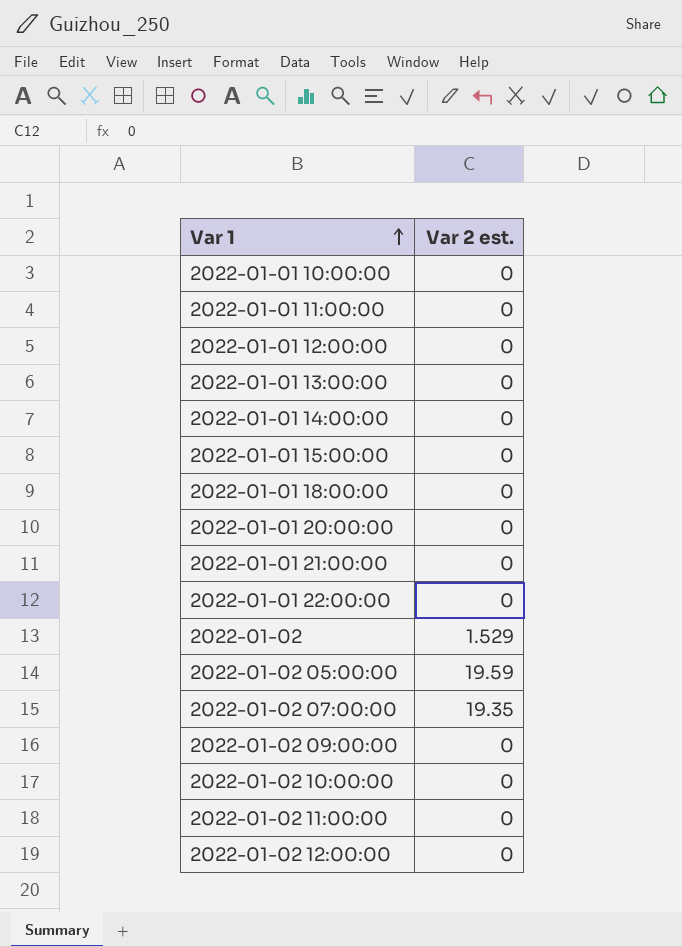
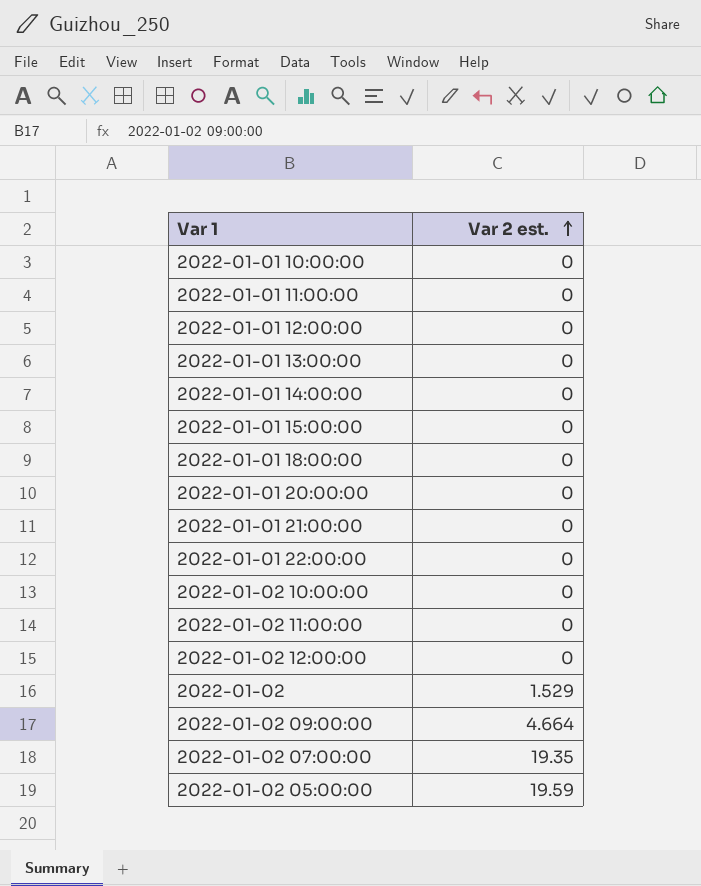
row order: Var 1 ascending -> Var 2 est. ascending
2022-01-02 09:00:00 | Var 2 est.: 0 -> 4.664

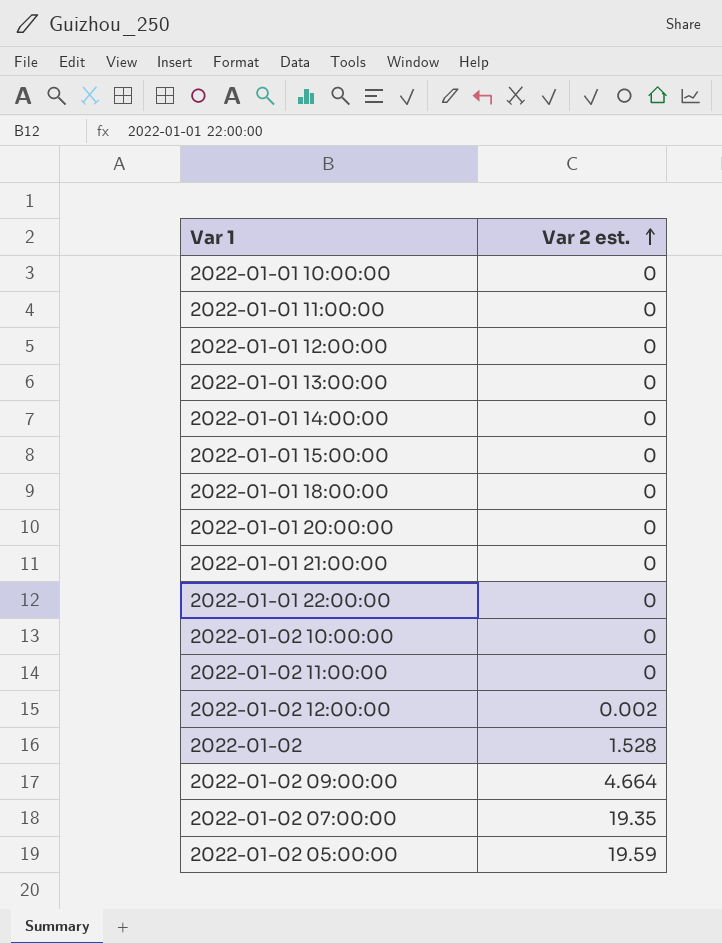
2022-01-02 12:00:00 | Var 2 est.: 0 -> 0.002
2022-01-02 | Var 2 est.: 1.529 -> 1.528

